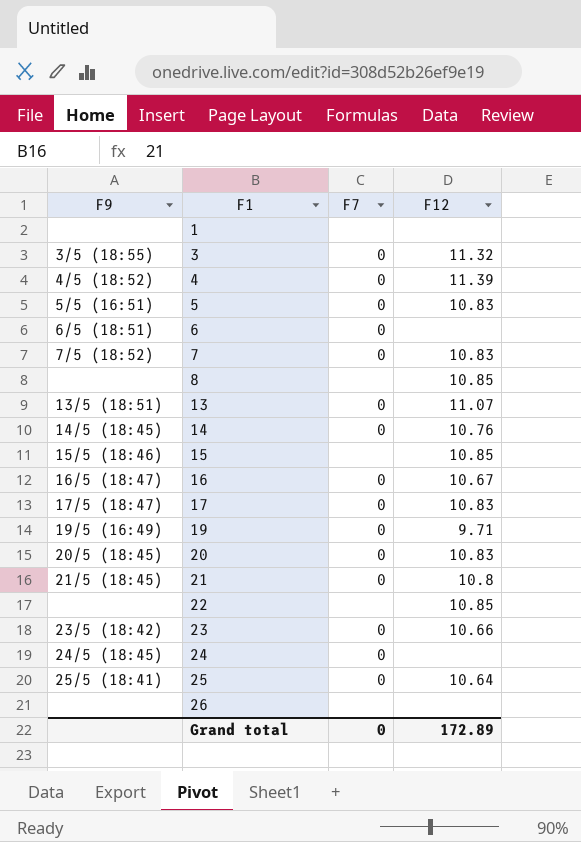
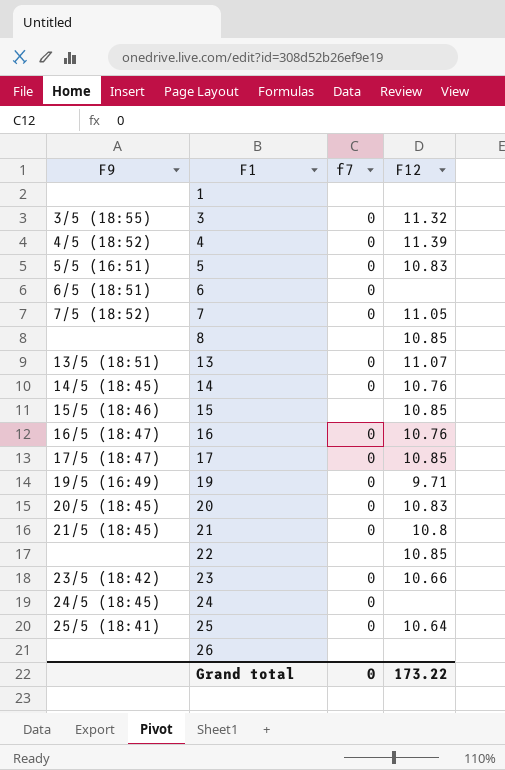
column name: F7 -> f7
7 | F12: 10.83 -> 11.05
16 | F12: 10.67 -> 10.76
17 | F12: 10.83 -> 10.85
Grand total | F12: 172.89 -> 173.22

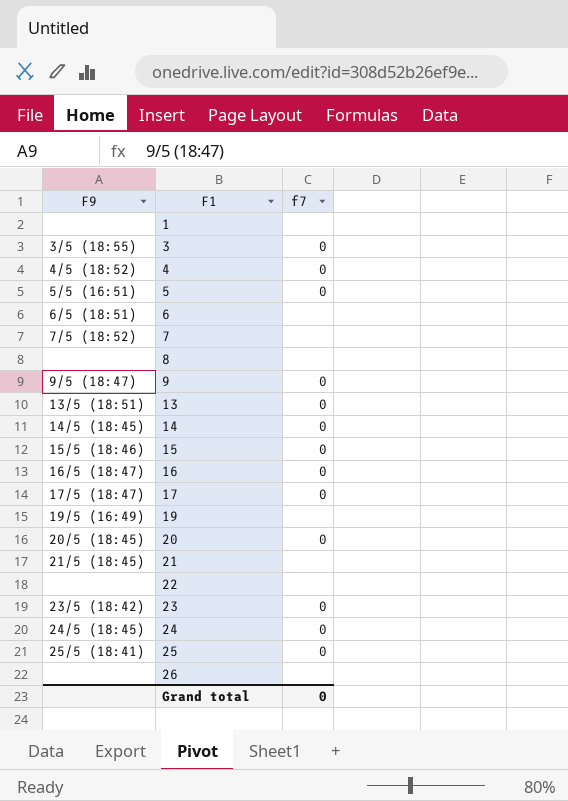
column F12 | position: 4 -> none
6 | f7: 0 -> none
7 | f7: 0 -> none
row 9: none -> 9/5 (18:47) | 0
15 | f7: none -> 0
19 | f7: 0 -> none
21 | f7: 0 -> none

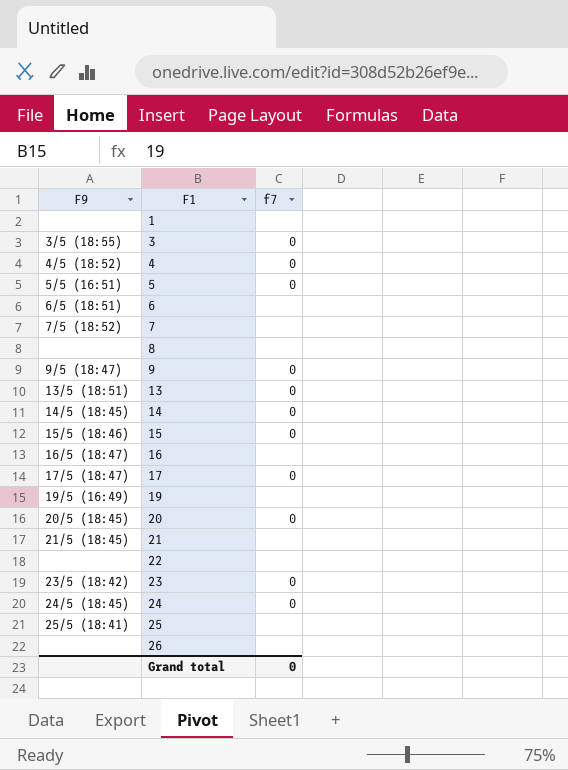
16 | f7: 0 -> none
25 | f7: 0 -> none

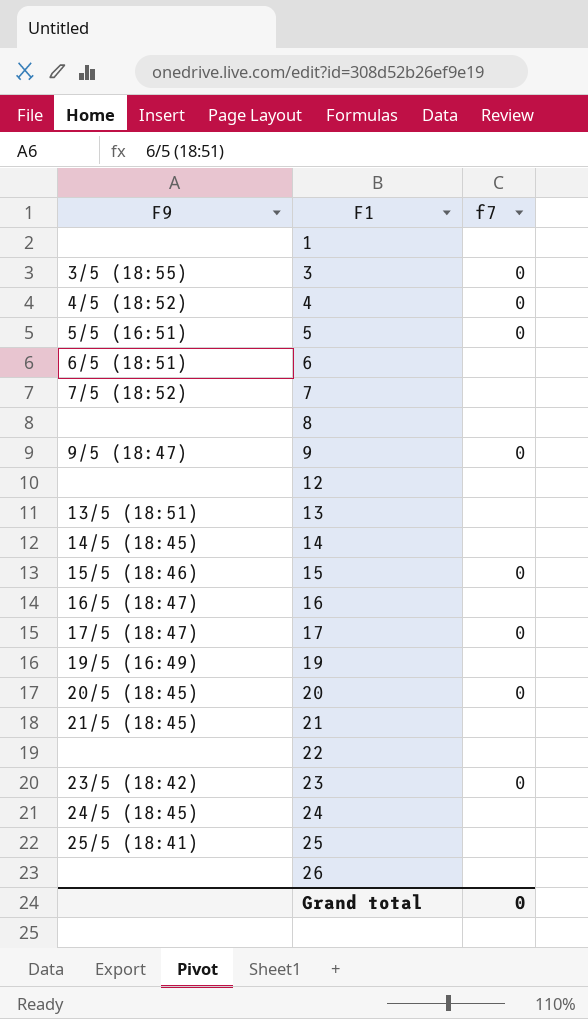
row 12: none -> none | none
13 | f7: 0 -> none
14 | f7: 0 -> none
24 | f7: 0 -> none

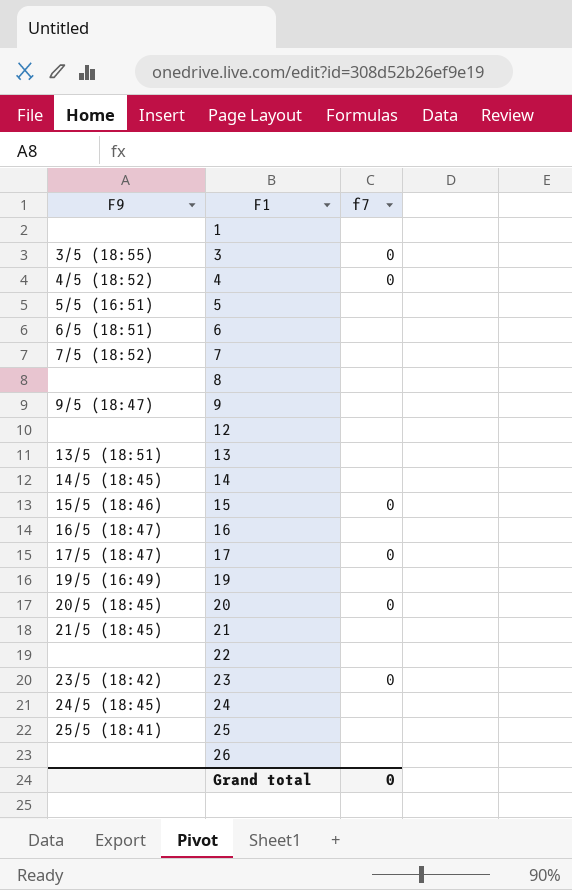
5 | f7: 0 -> none
9 | f7: 0 -> none

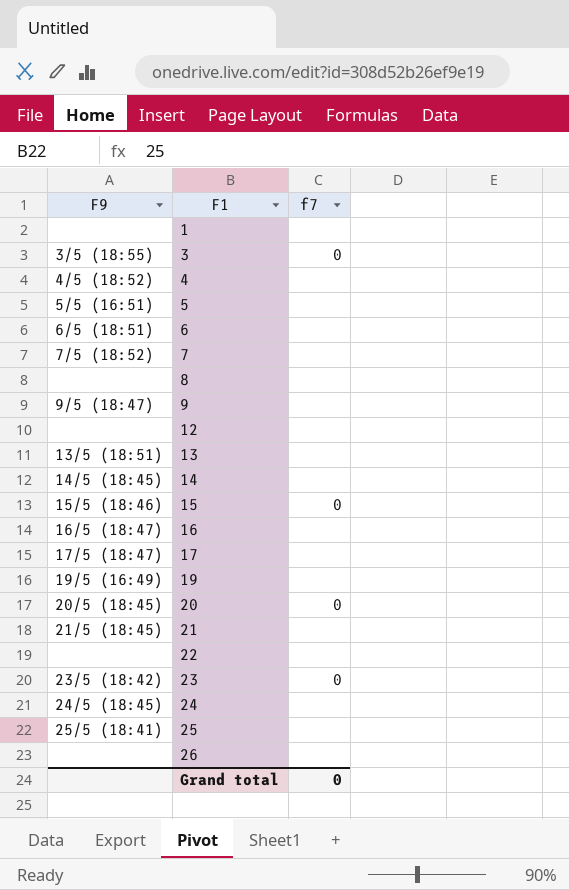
4 | f7: 0 -> none
17 | f7: 0 -> none

